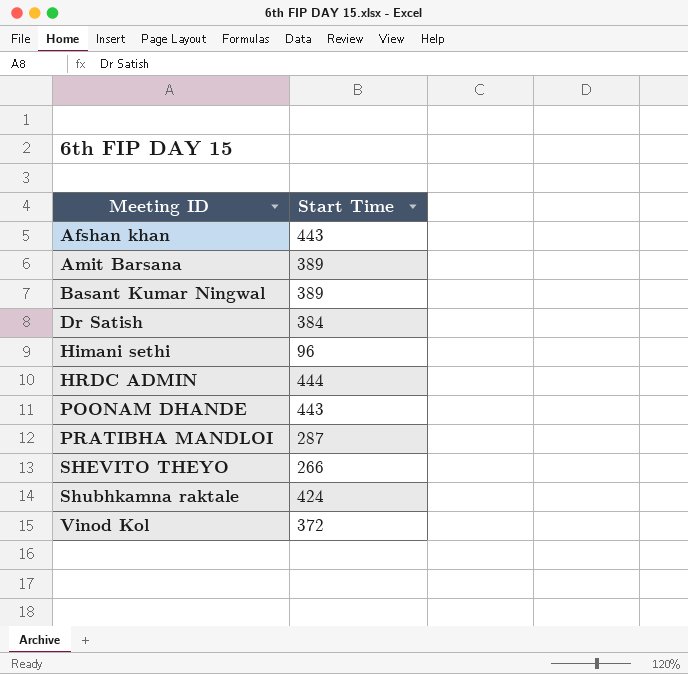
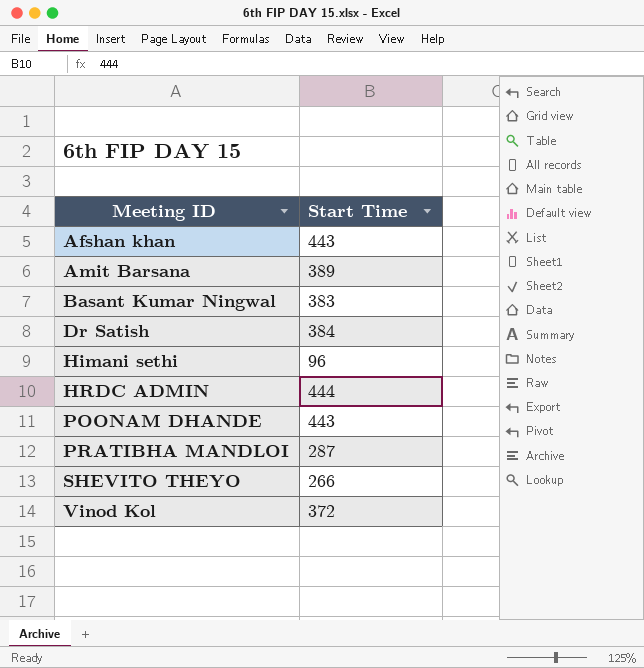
row Shubhkamna raktale: 424 -> none
Basant Kumar Ningwal | Start Time: 389 -> 383

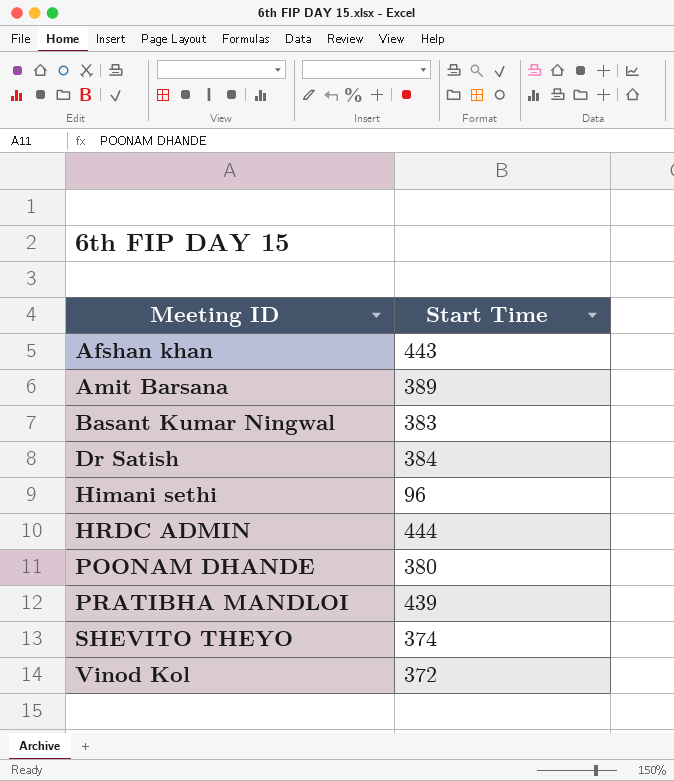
POONAM DHANDE | Start Time: 443 -> 380
PRATIBHA MANDLOI | Start Time: 287 -> 439
SHEVITO THEYO | Start Time: 266 -> 374

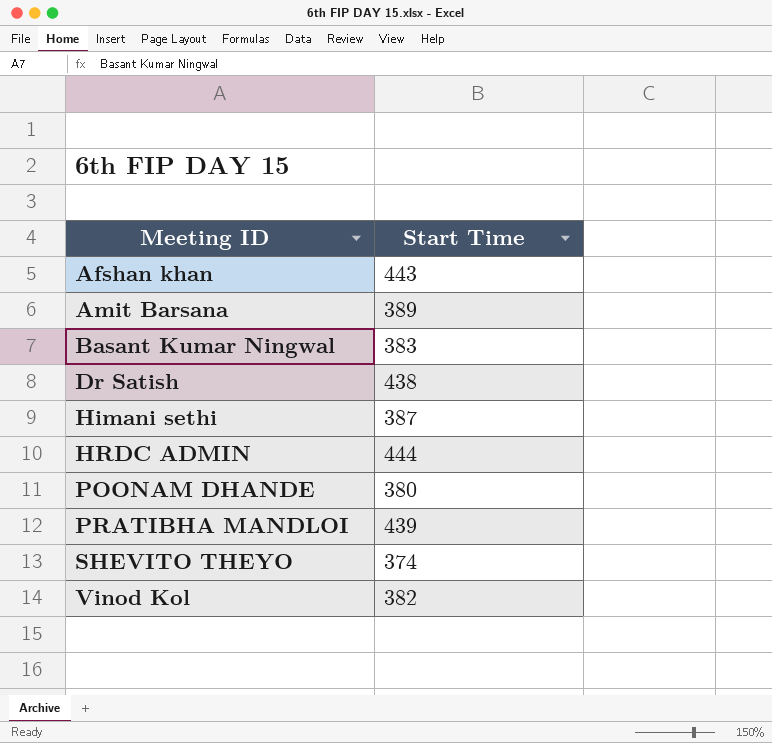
Dr Satish | Start Time: 384 -> 438
Himani sethi | Start Time: 96 -> 387
Vinod Kol | Start Time: 372 -> 382

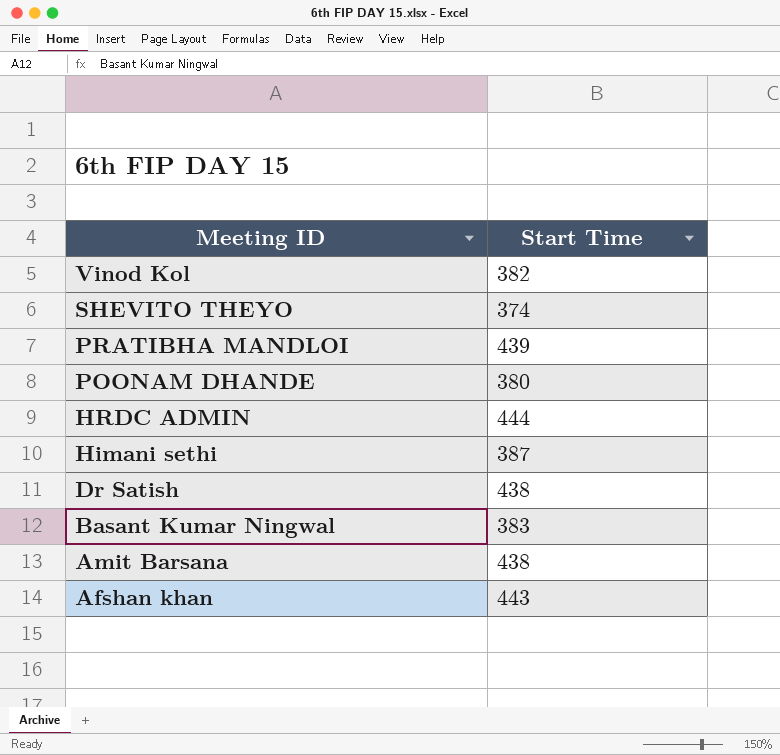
row order: Meeting ID ascending -> Meeting ID descending
Amit Barsana | Start Time: 389 -> 438

